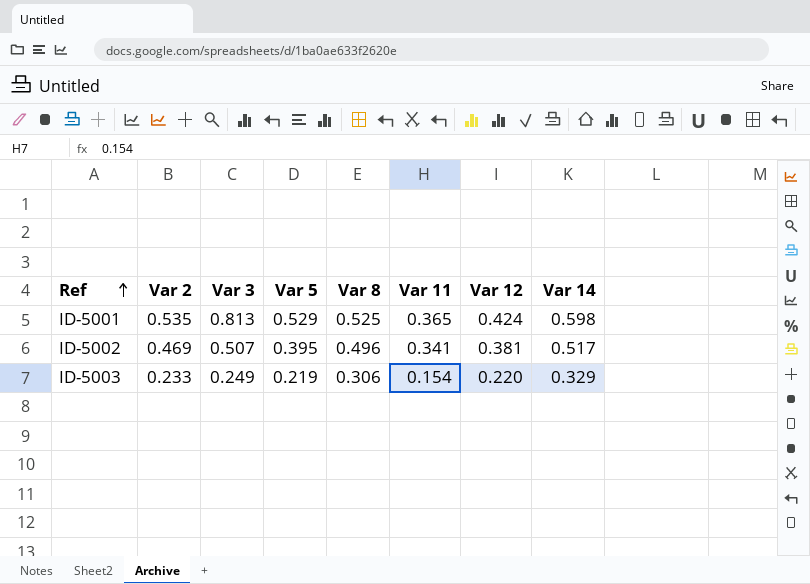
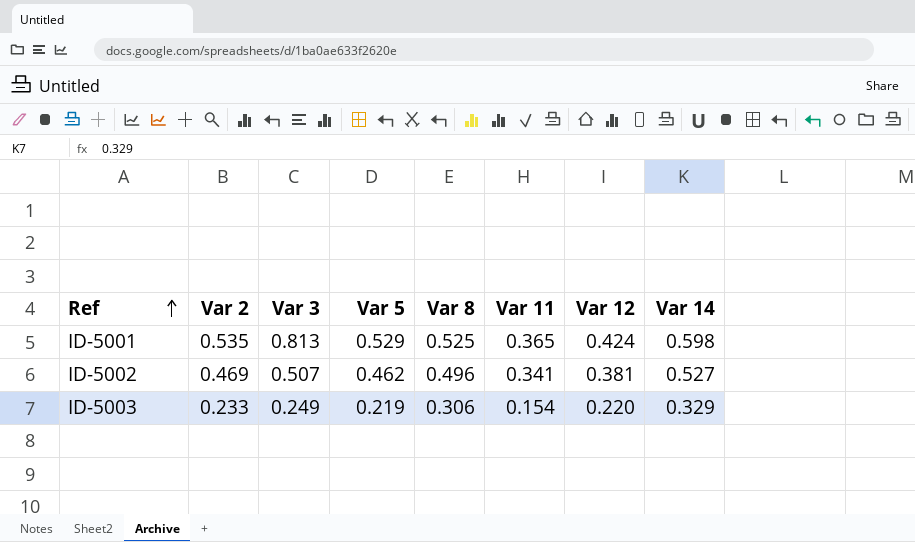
ID-5002 | Var 5: 0.395 -> 0.462
ID-5002 | Var 14: 0.517 -> 0.527

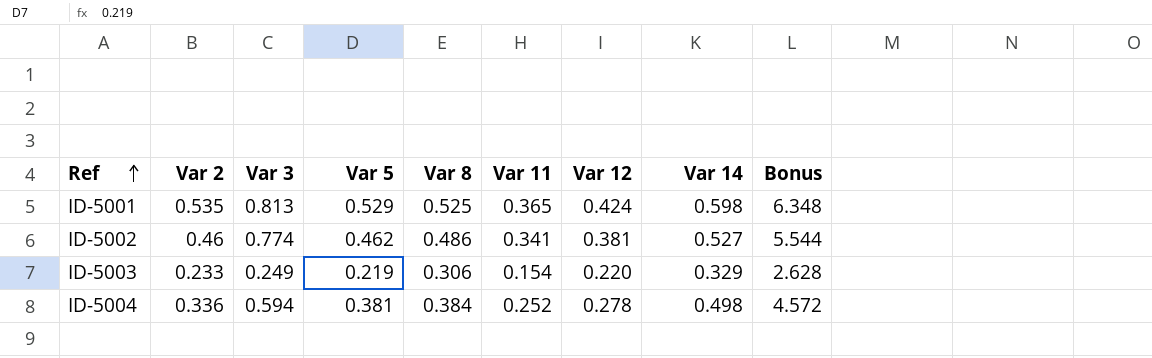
column Bonus | formula: none -> [Var 5] * 12
ID-5002 | Var 2: 0.469 -> 0.46
ID-5002 | Var 3: 0.507 -> 0.774
ID-5002 | Var 8: 0.496 -> 0.486
row ID-5004: none -> 0.336 | 0.594 | 0.381 | 0.384 | 0.252 | 0.278 | 0.498 | 4.572

